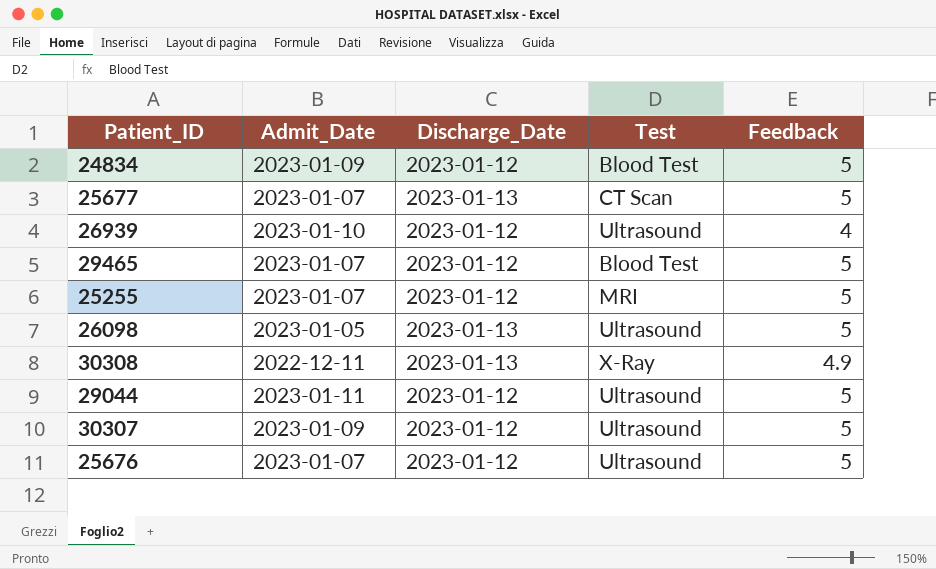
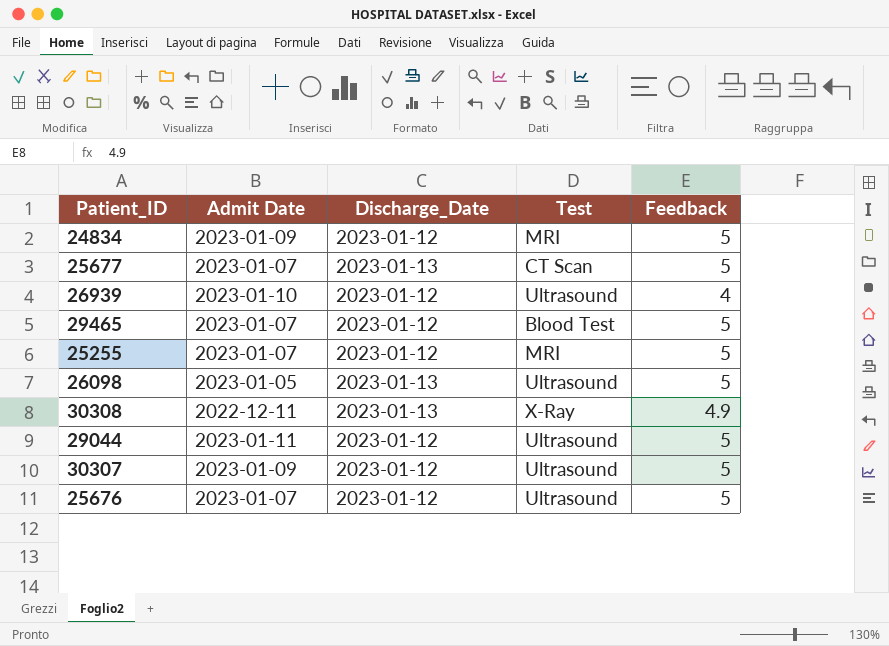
column name: Admit_Date -> Admit Date
24834 | Test: Blood Test -> MRI

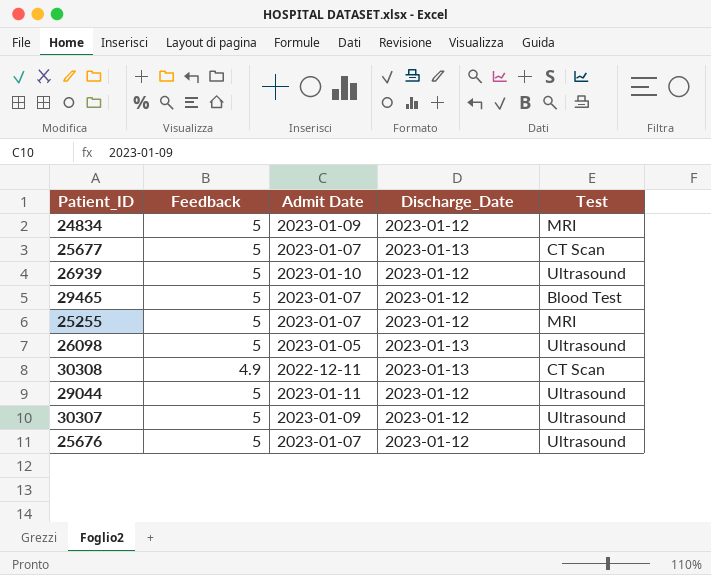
column Feedback | position: 5 -> 2
26939 | Feedback: 4 -> 5
30308 | Test: X-Ray -> CT Scan

